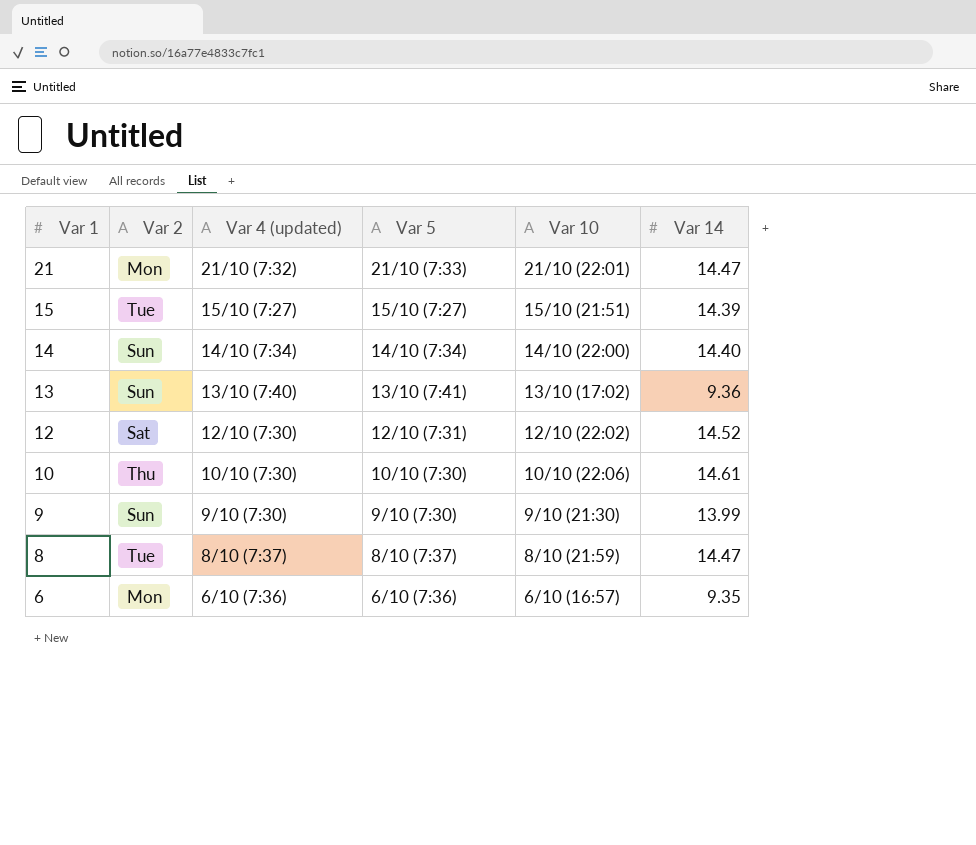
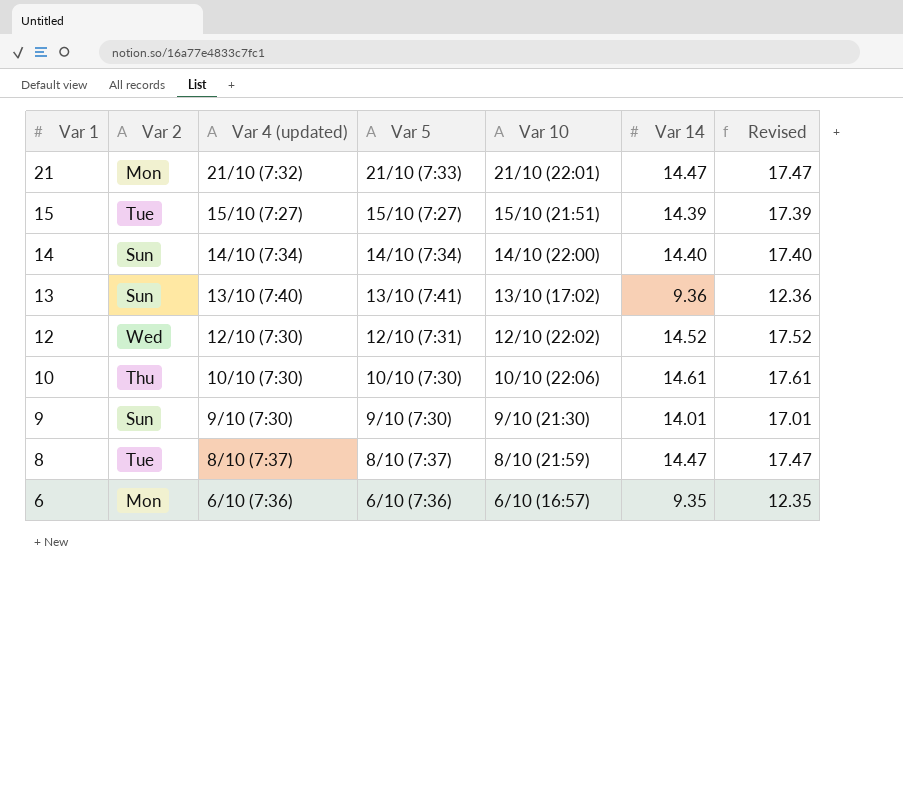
column Revised | formula: none -> [Var 14] + 3
12 | Var 2: Sat -> Wed
9 | Var 14: 13.99 -> 14.01

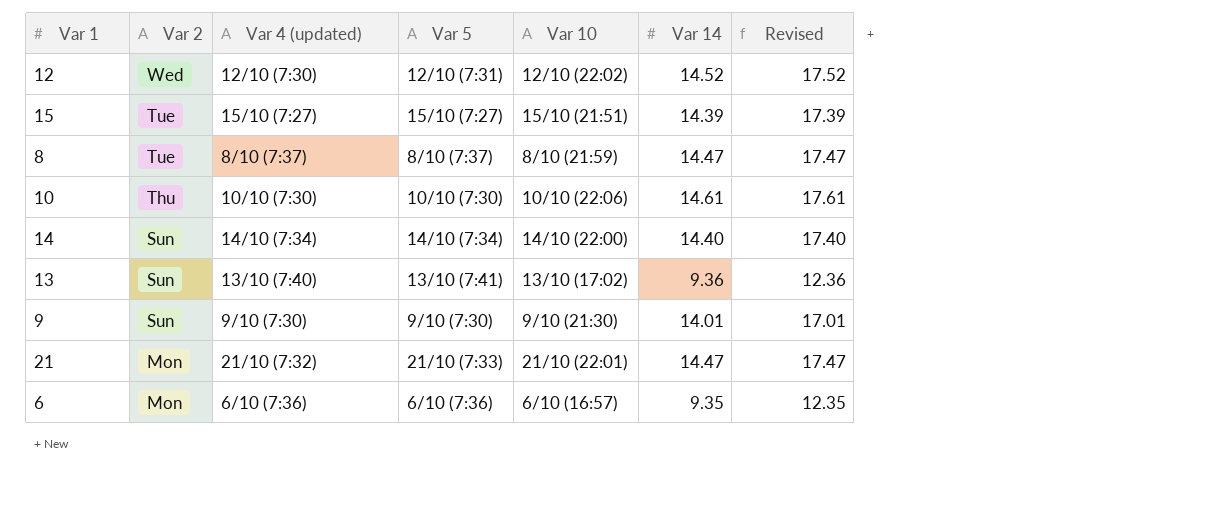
row order: Var 1 descending -> Var 2 descending

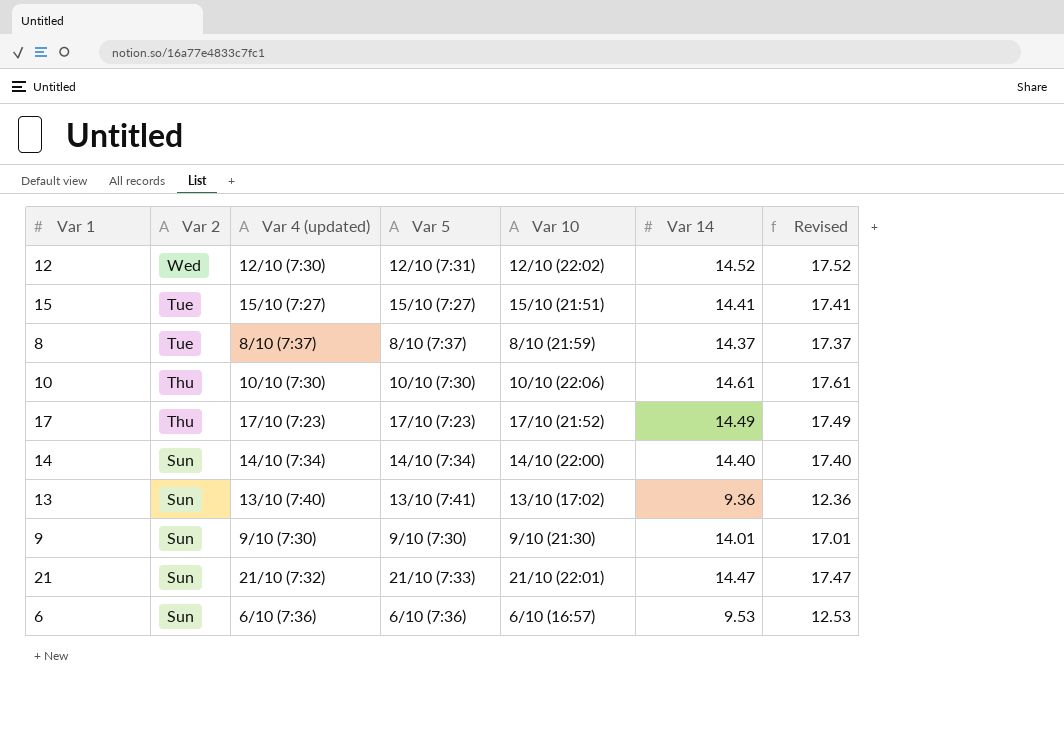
15 | Var 14: 14.39 -> 14.41
15 | Revised: 17.39 -> 17.41
8 | Var 14: 14.47 -> 14.37
8 | Revised: 17.47 -> 17.37
row 17: none -> Thu | 17/10 (7:23) | 17/10 (7:23) | 17/10 (21:52) | 14.49 | 17.49
21 | Var 2: Mon -> Sun
6 | Var 2: Mon -> Sun
6 | Var 14: 9.35 -> 9.53
6 | Revised: 12.35 -> 12.53

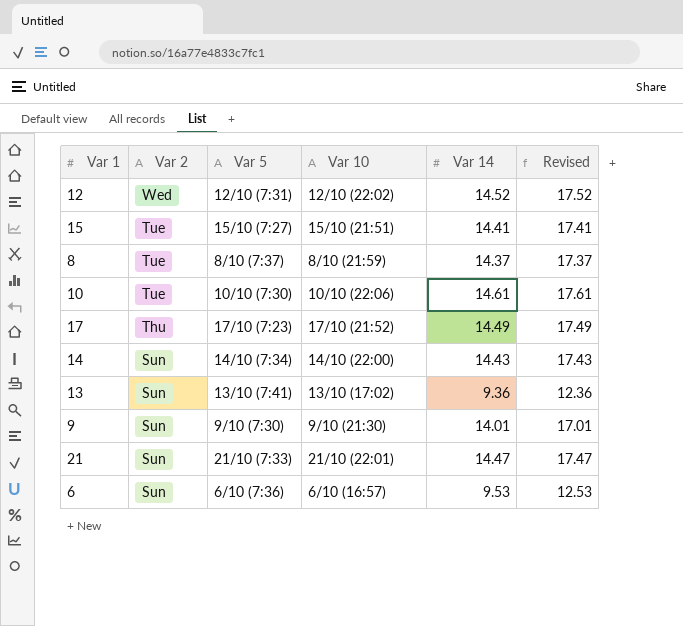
column Var 4 (updated) | position: 3 -> none
10 | Var 2: Thu -> Tue
14 | Var 14: 14.40 -> 14.43
14 | Revised: 17.40 -> 17.43

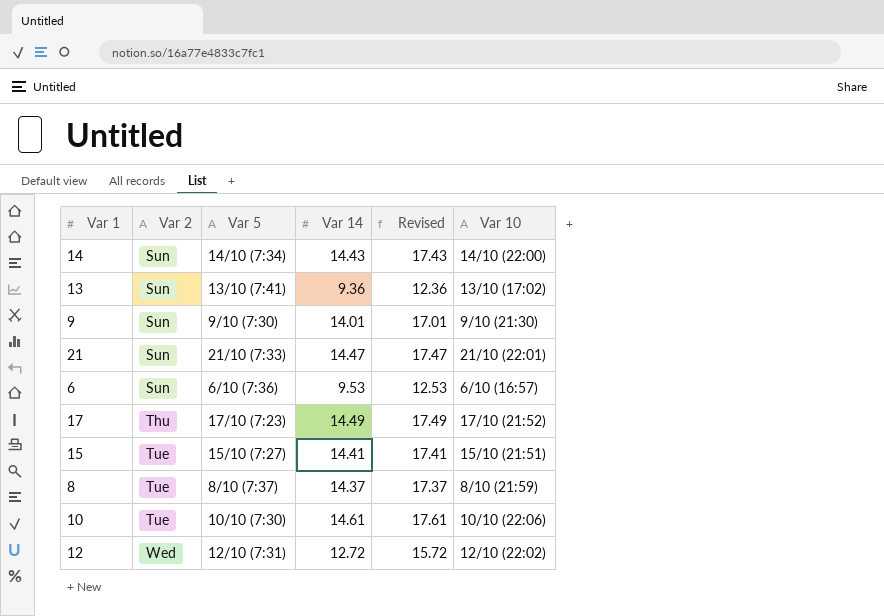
row order: Var 2 descending -> Var 2 ascending
column Var 10 | position: 4 -> 6
12 | Var 14: 14.52 -> 12.72
12 | Revised: 17.52 -> 15.72

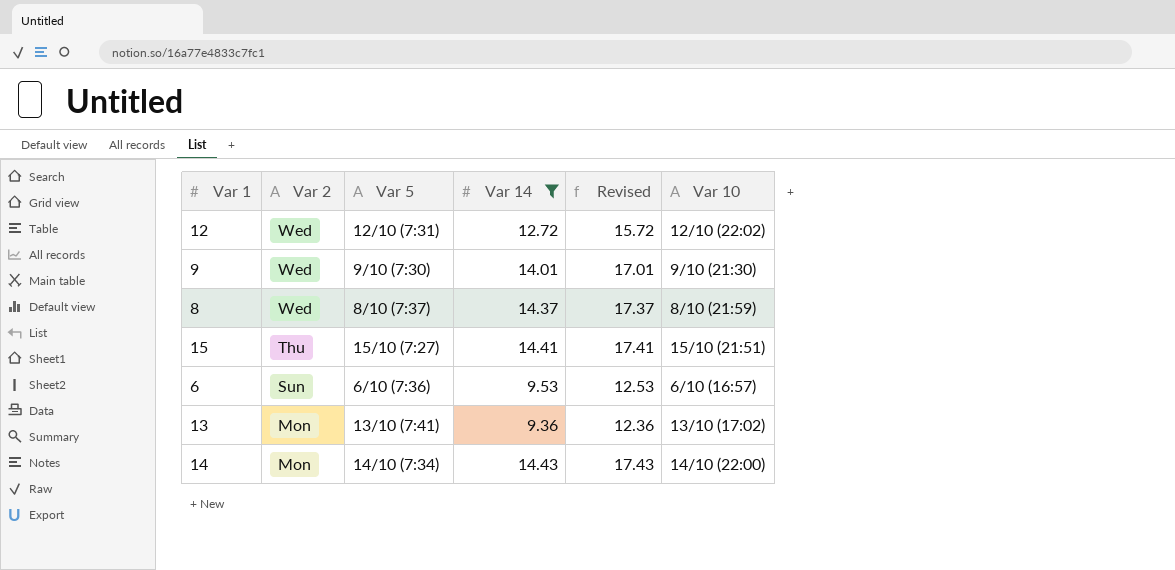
filter: none -> Var 14 <= 14.43
row order: Var 2 ascending -> Var 2 descending
9 | Var 2: Sun -> Wed
8 | Var 2: Tue -> Wed
15 | Var 2: Tue -> Thu
13 | Var 2: Sun -> Mon
14 | Var 2: Sun -> Mon

